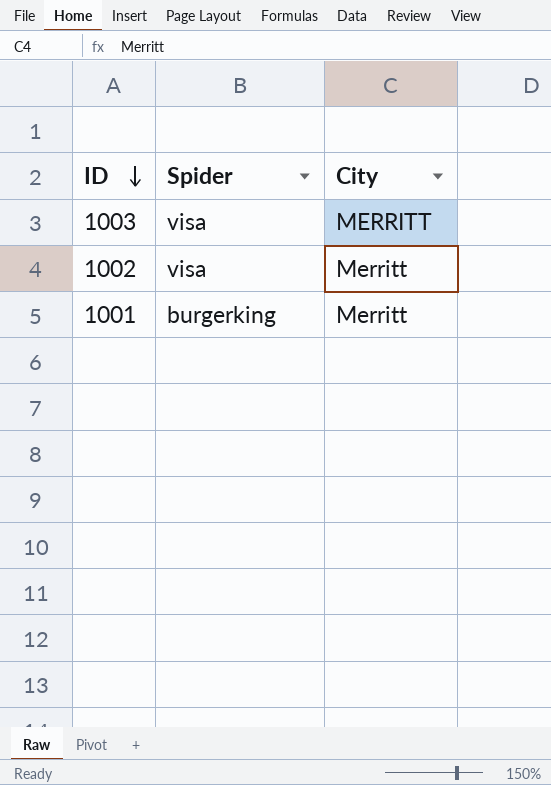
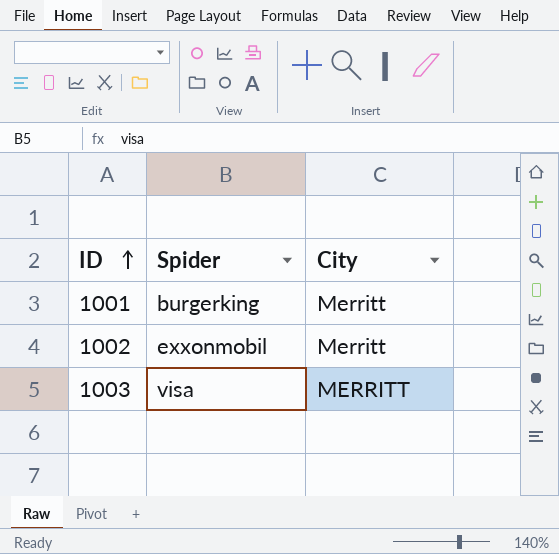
row order: ID descending -> ID ascending
1002 | Spider: visa -> exxonmobil

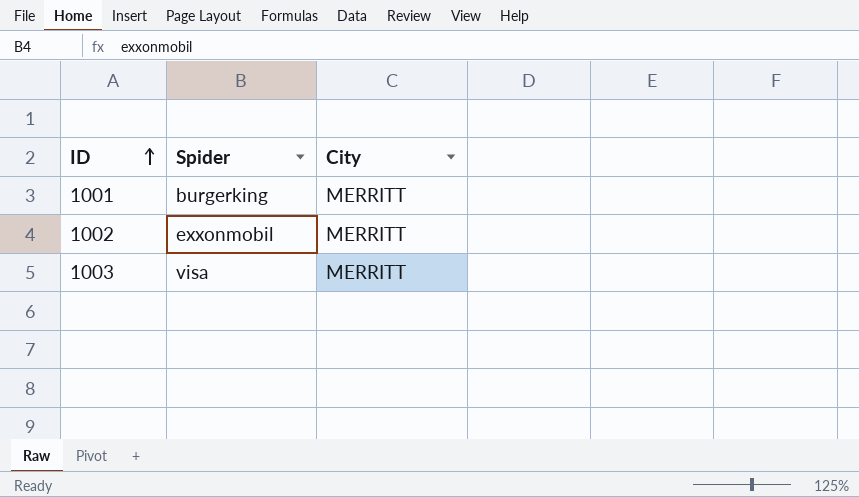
1001 | City: Merritt -> MERRITT
1002 | City: Merritt -> MERRITT

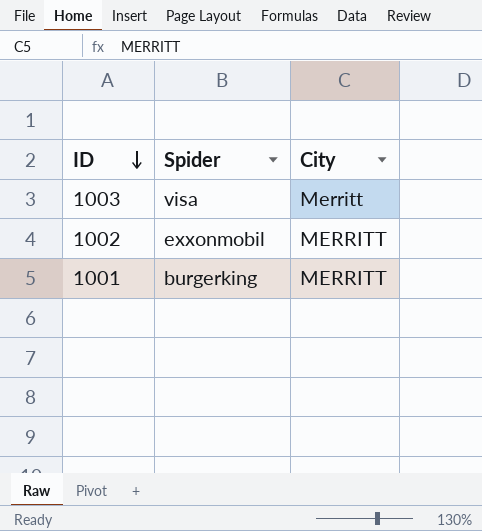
row order: ID ascending -> ID descending
1003 | City: MERRITT -> Merritt

